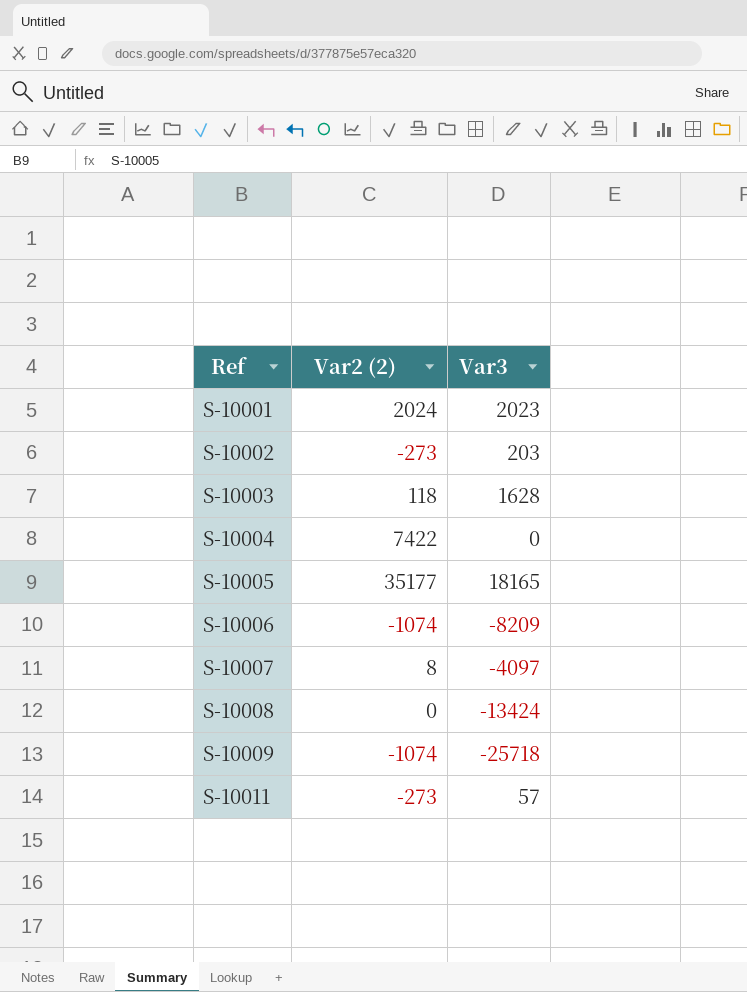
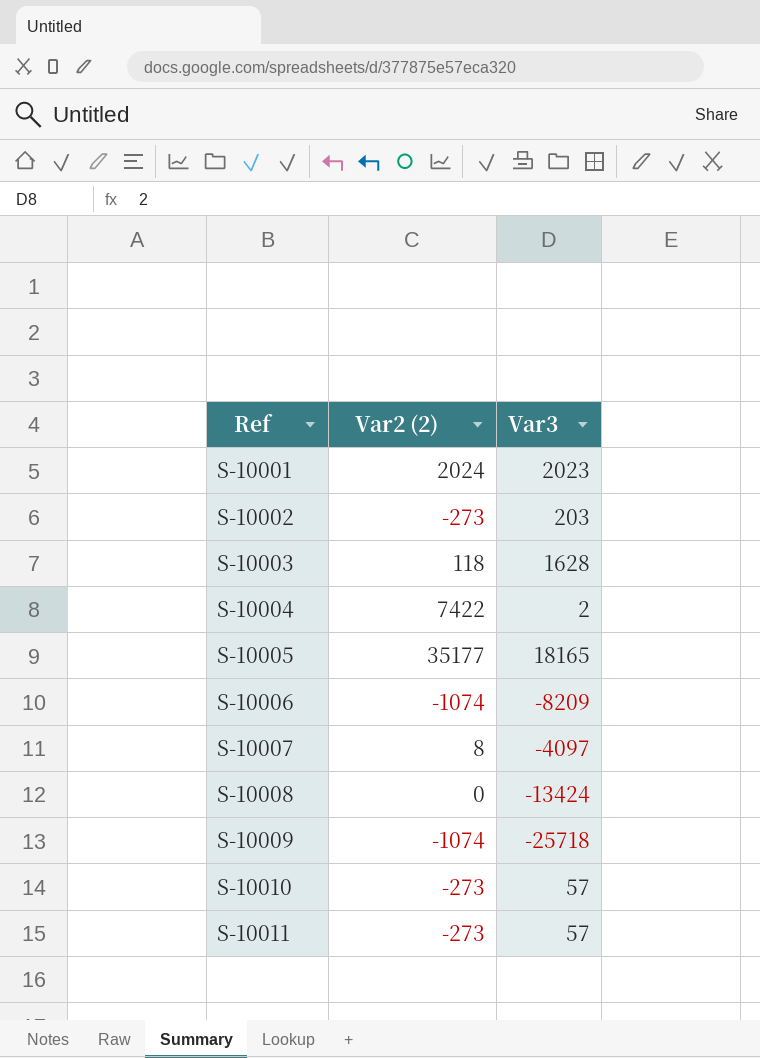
S-10004 | Var3: 0 -> 2
row S-10010: none -> -273 | 57

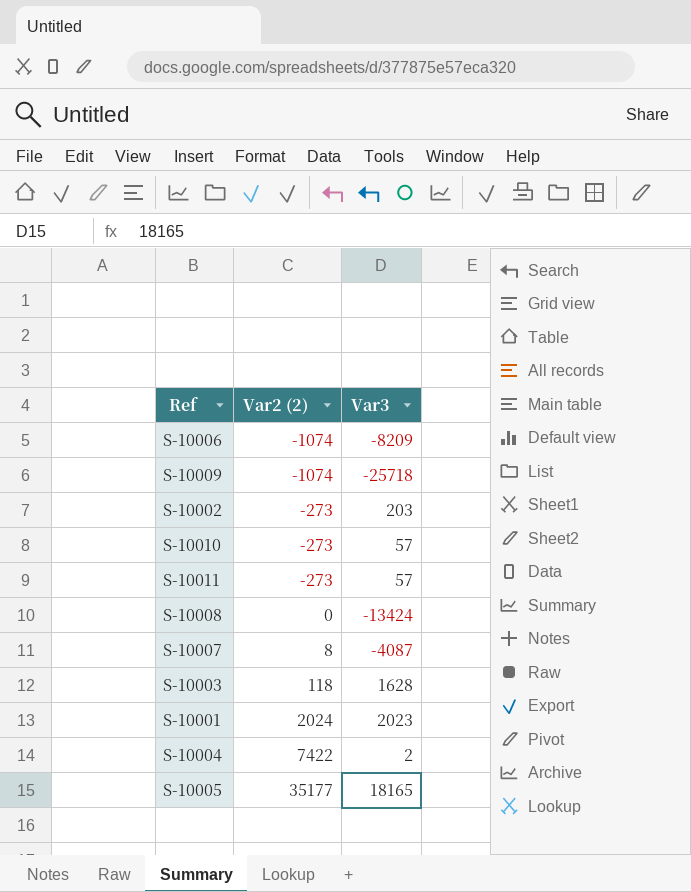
row order: Ref ascending -> Var2 (2) ascending
S-10007 | Var3: -4097 -> -4087

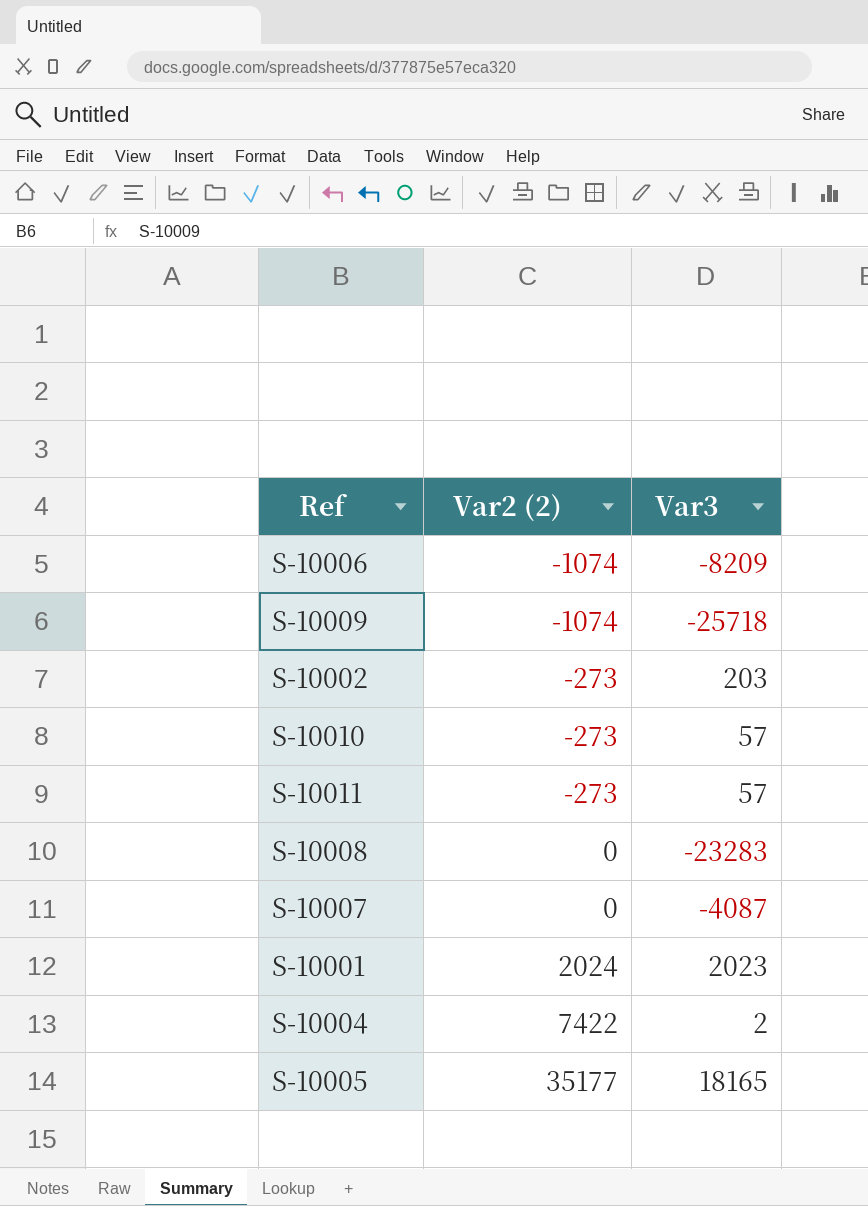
row S-10003: 118 | 1628 -> none
S-10008 | Var3: -13424 -> -23283
S-10007 | Var2 (2): 8 -> 0

